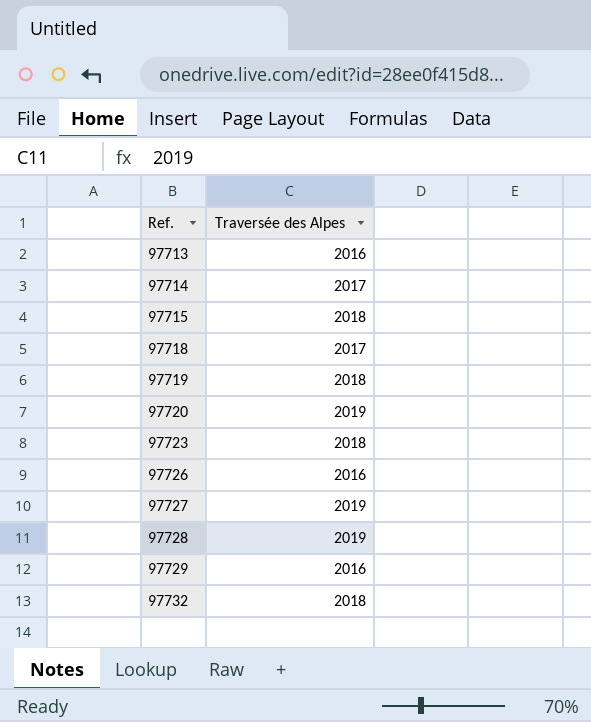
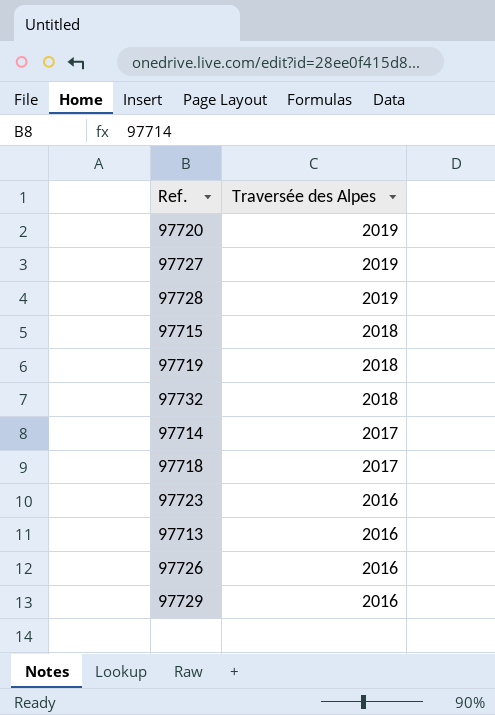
row order: Ref. ascending -> Traversée des Alpes descending
97723 | Traversée des Alpes: 2018 -> 2016

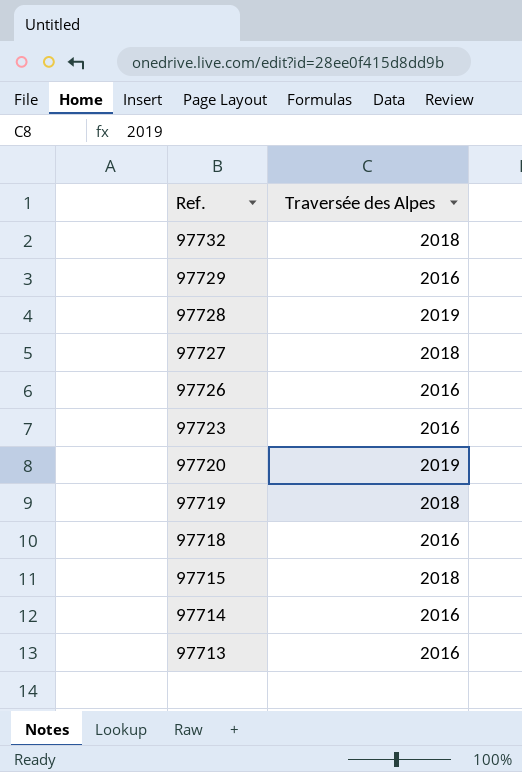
row order: Traversée des Alpes descending -> Ref. descending
97727 | Traversée des Alpes: 2019 -> 2018
97718 | Traversée des Alpes: 2017 -> 2016
97714 | Traversée des Alpes: 2017 -> 2016

